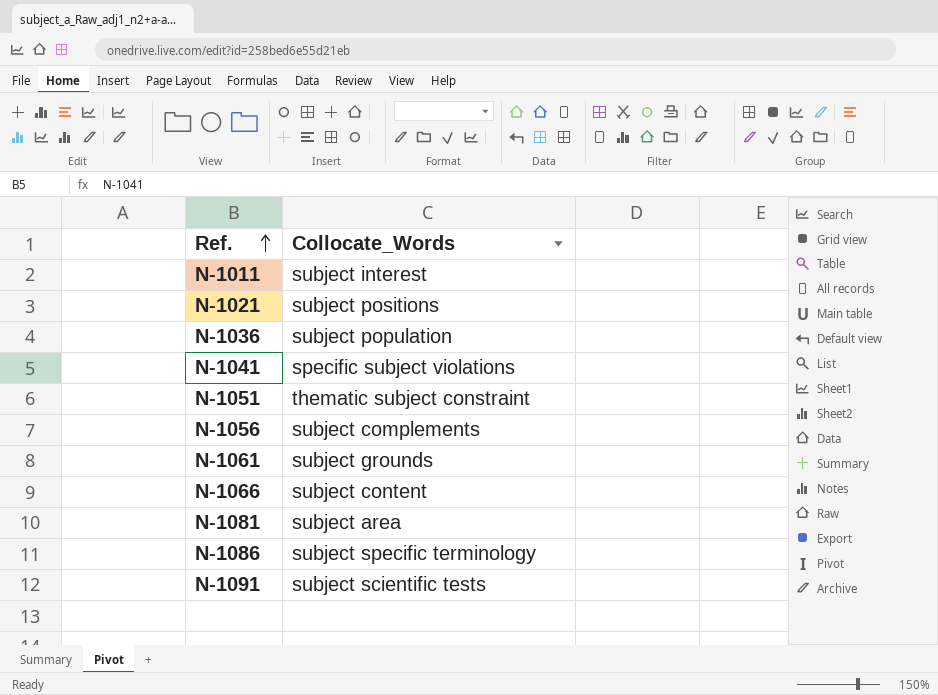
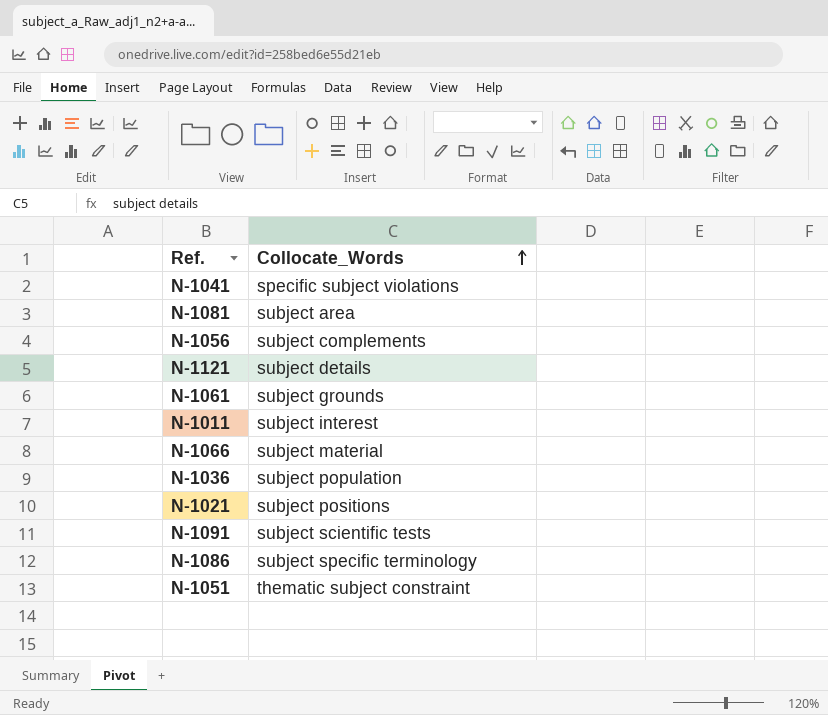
row order: Ref. ascending -> Collocate_Words ascending
row N-1121: none -> subject details
N-1066 | Collocate_Words: subject content -> subject material

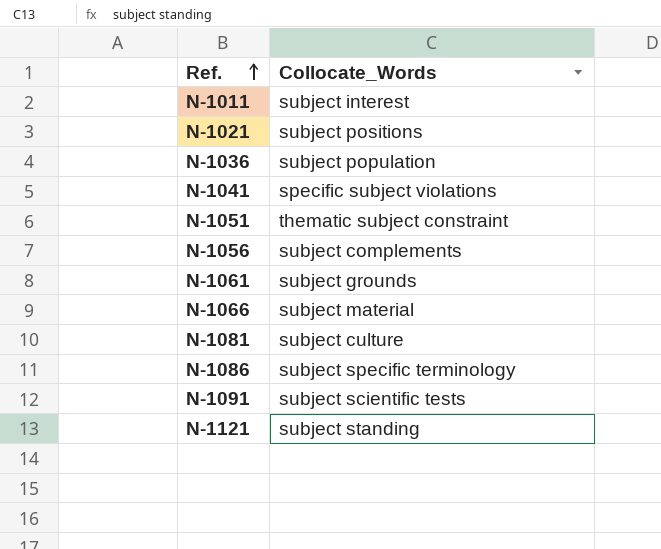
row order: Collocate_Words ascending -> Ref. ascending
N-1081 | Collocate_Words: subject area -> subject culture
N-1121 | Collocate_Words: subject details -> subject standing

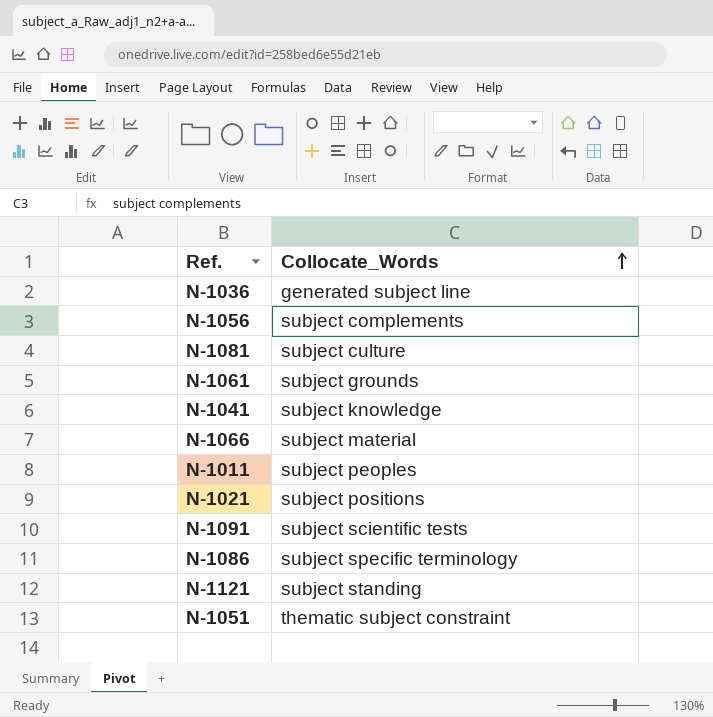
row order: Ref. ascending -> Collocate_Words ascending
N-1036 | Collocate_Words: subject population -> generated subject line
N-1041 | Collocate_Words: specific subject violations -> subject knowledge
N-1011 | Collocate_Words: subject interest -> subject peoples

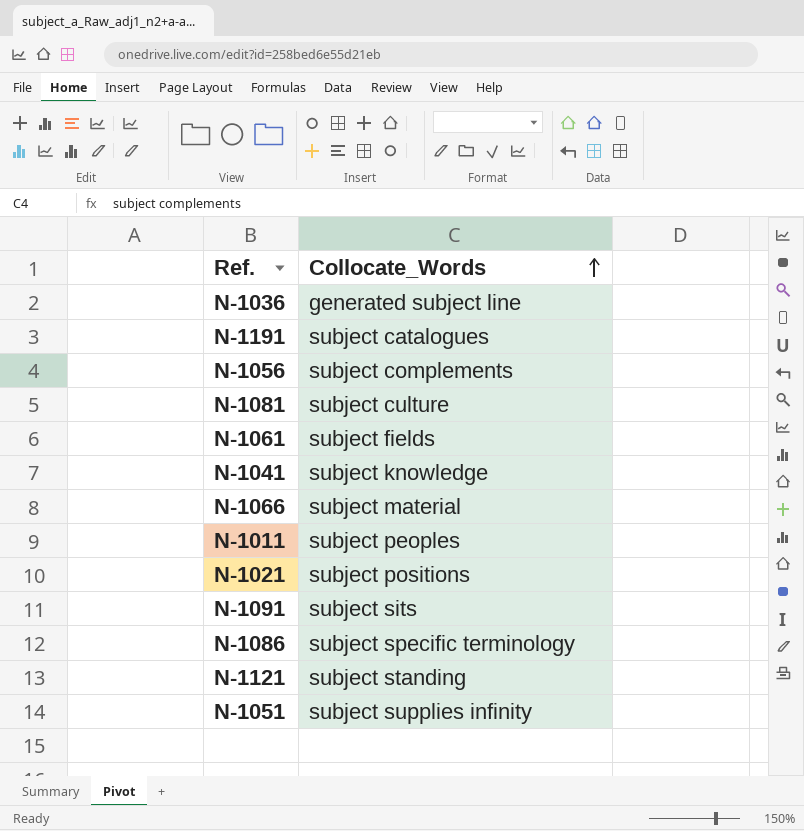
row N-1191: none -> subject catalogues
N-1061 | Collocate_Words: subject grounds -> subject fields
N-1091 | Collocate_Words: subject scientific tests -> subject sits
N-1051 | Collocate_Words: thematic subject constraint -> subject supplies infinity

